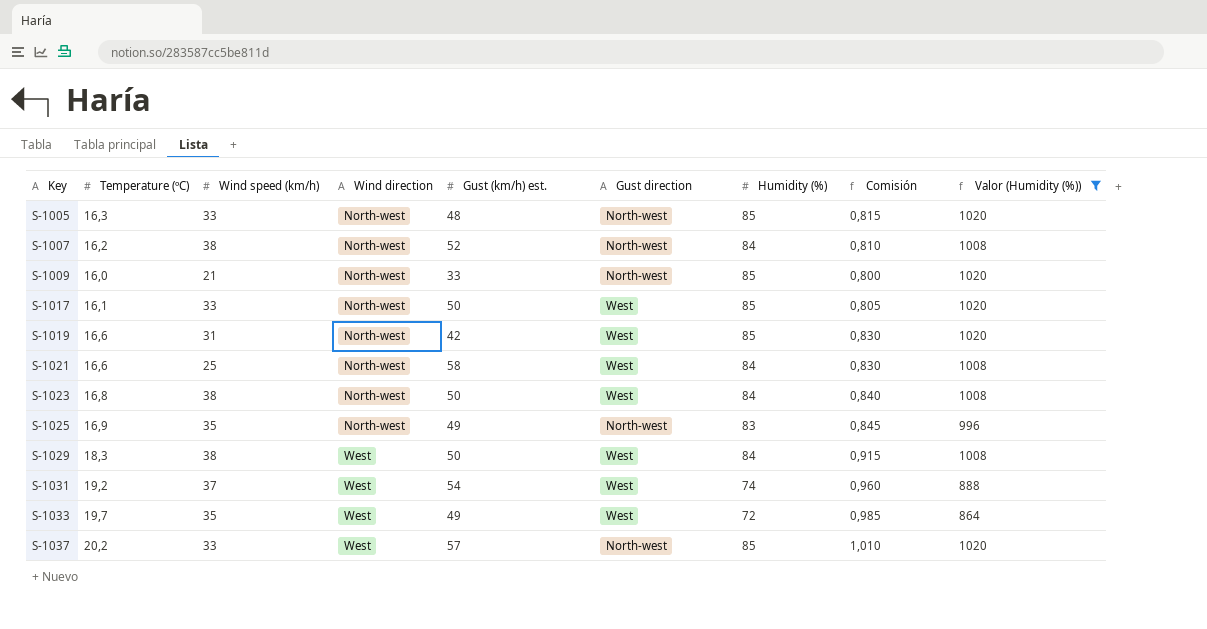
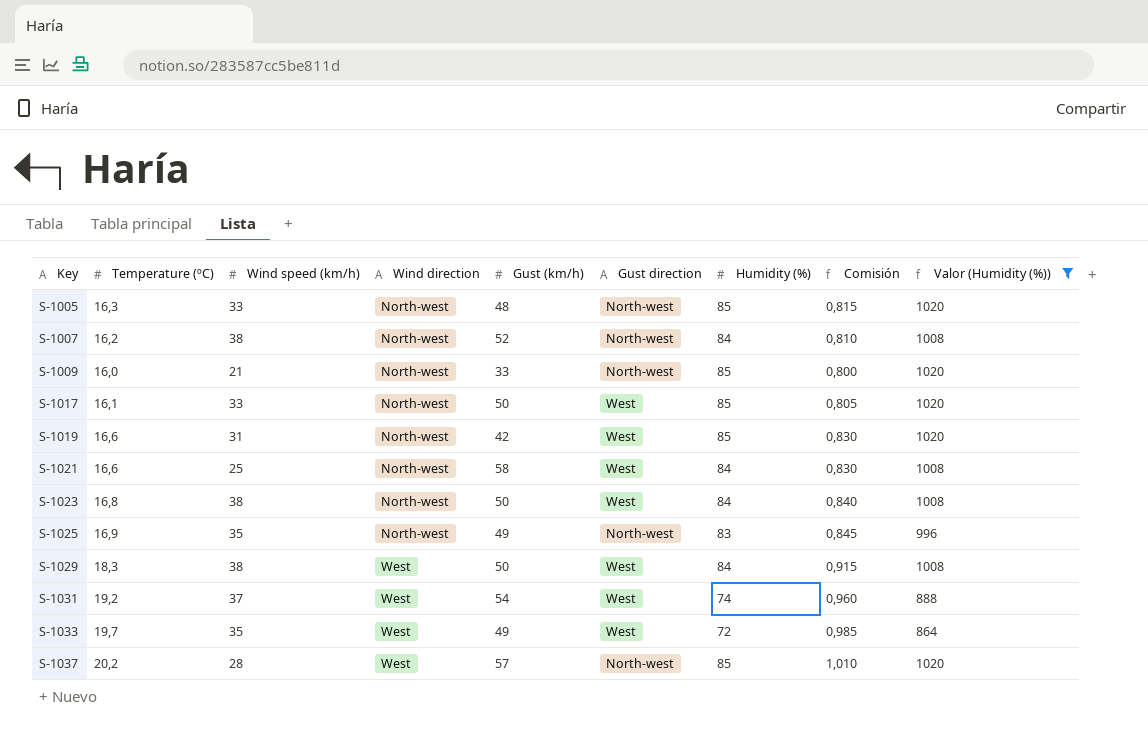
column name: Gust (km/h) est. -> Gust (km/h)
S-1037 | Wind speed (km/h): 33 -> 28

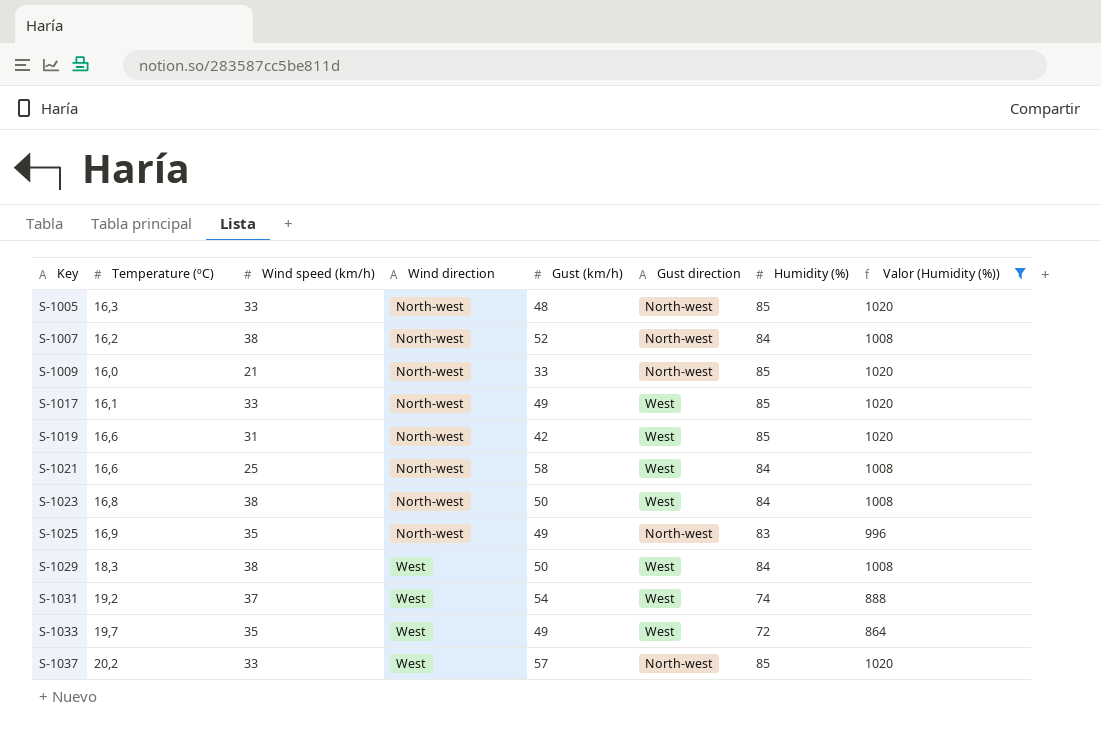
column Comisión | formula: [Temperature (ºC)] * 0,05 -> none
S-1017 | Gust (km/h): 50 -> 49
S-1037 | Wind speed (km/h): 28 -> 33

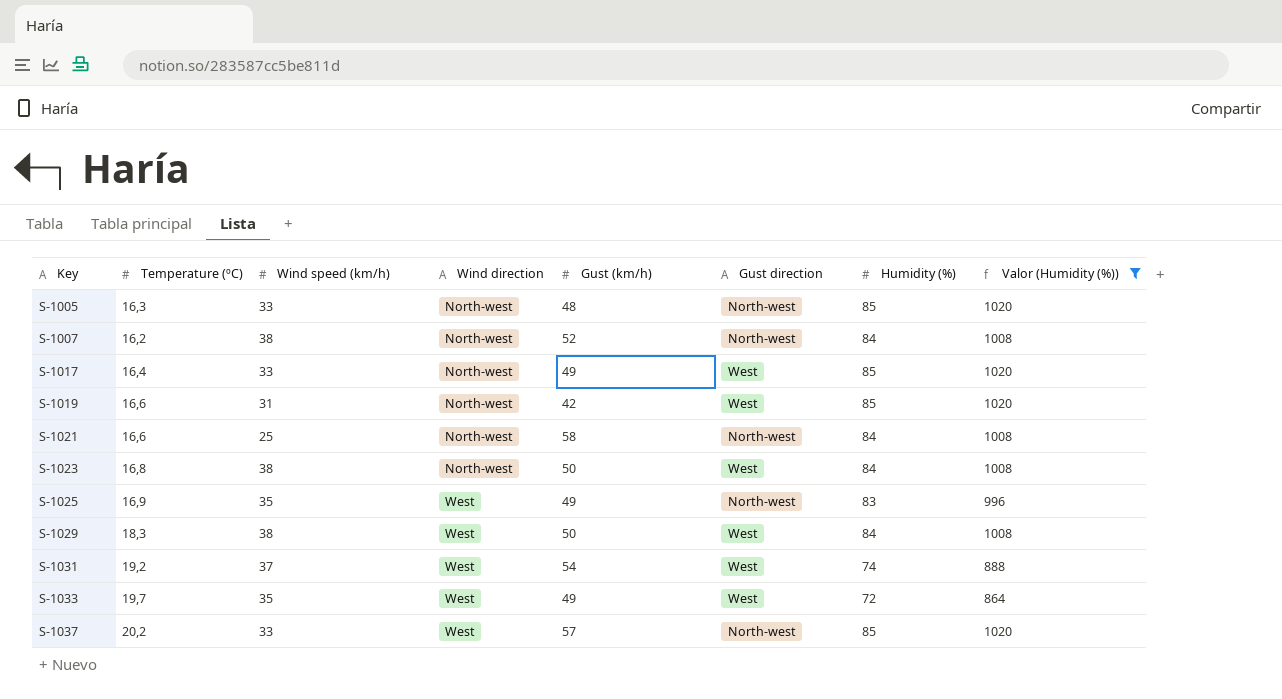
row S-1009: 16,0 | 21 | North-west | 33 | North-west | 85 | 1020 -> none
S-1017 | Temperature (ºC): 16,1 -> 16,4
S-1021 | Gust direction: West -> North-west
S-1025 | Wind direction: North-west -> West

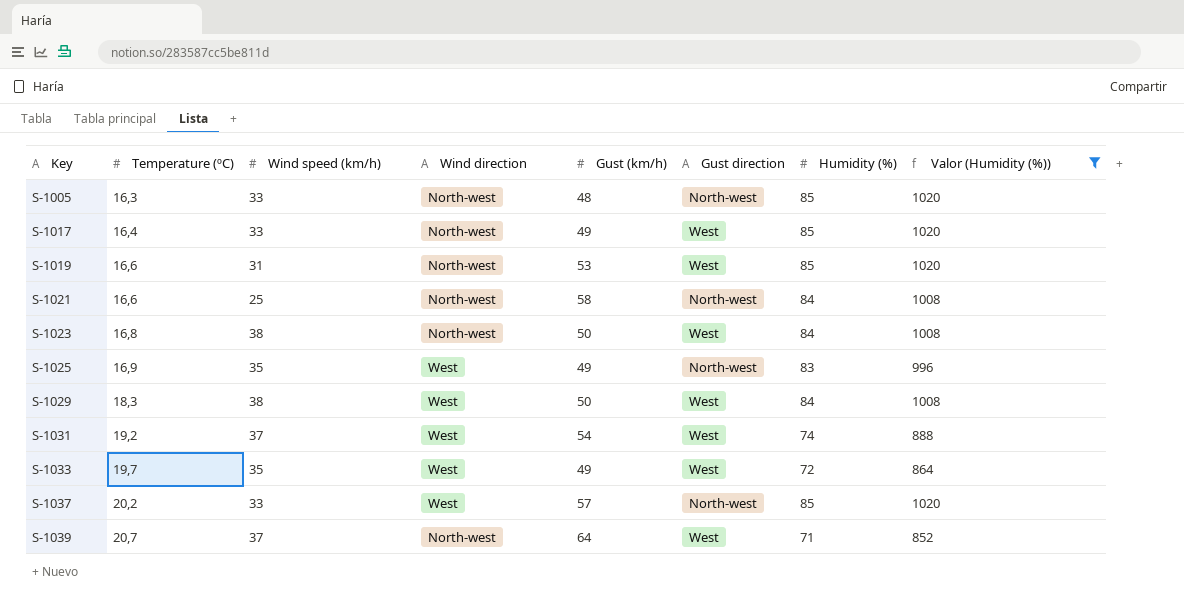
row S-1007: 16,2 | 38 | North-west | 52 | North-west | 84 | 1008 -> none
S-1019 | Gust (km/h): 42 -> 53
row S-1039: none -> 20,7 | 37 | North-west | 64 | West | 71 | 852

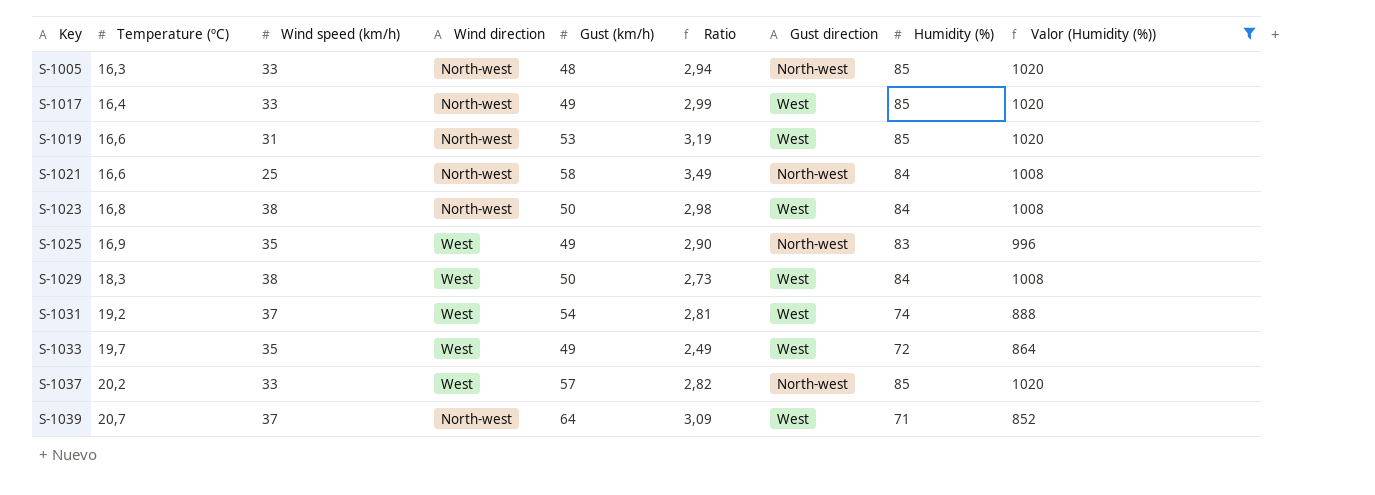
column Ratio | formula: none -> [Gust (km/h)] / [Temperature (ºC)]

